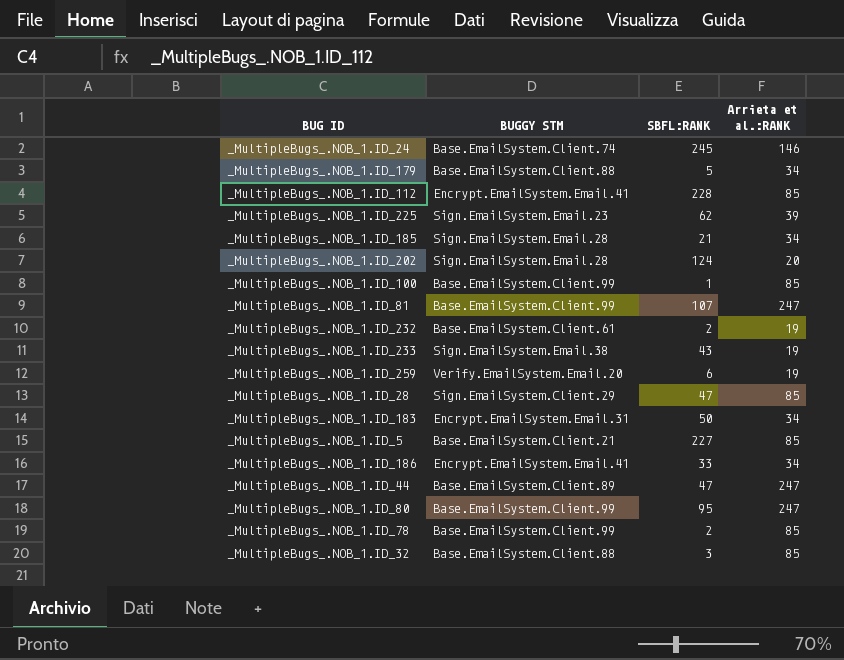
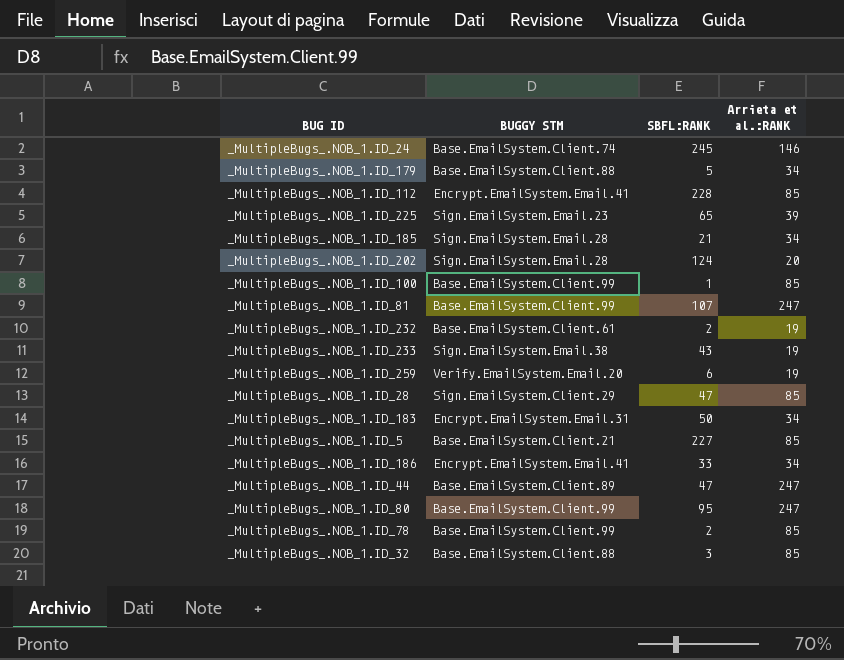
_MultipleBugs_.NOB_1.ID_225 | SBFL:RANK: 62 -> 65

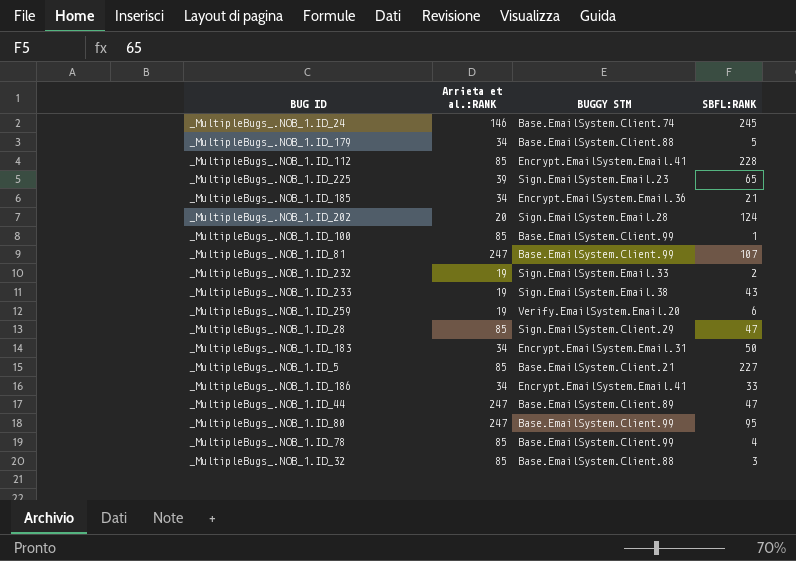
column Arrieta et al.:RANK | position: 4 -> 2
_MultipleBugs_.NOB_1.ID_185 | BUGGY STM: Sign.EmailSystem.Email.28 -> Encrypt.EmailSystem.Email.36
_MultipleBugs_.NOB_1.ID_232 | BUGGY STM: Base.EmailSystem.Client.61 -> Sign.EmailSystem.Email.33
_MultipleBugs_.NOB_1.ID_78 | SBFL:RANK: 2 -> 4

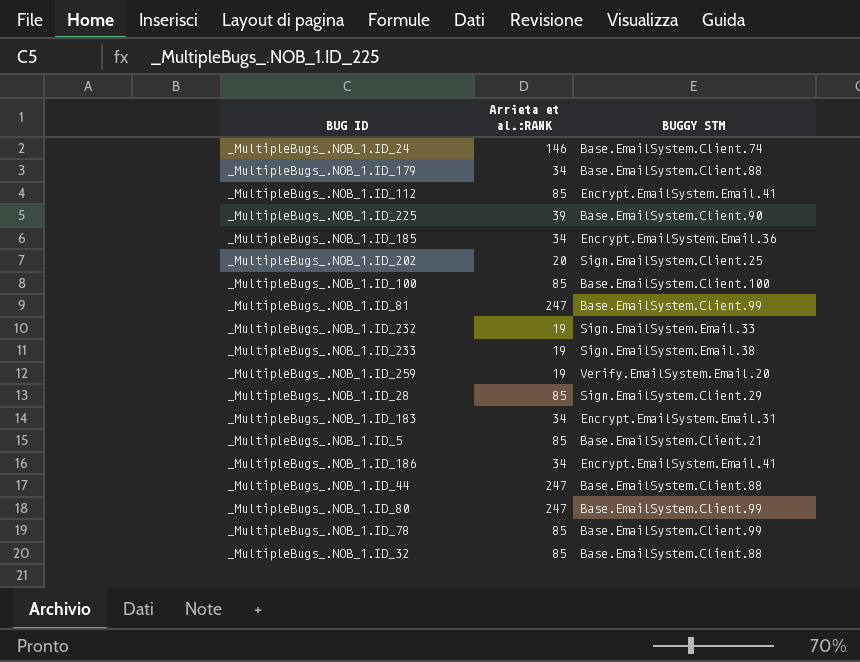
column SBFL:RANK | position: 4 -> none
_MultipleBugs_.NOB_1.ID_225 | BUGGY STM: Sign.EmailSystem.Email.23 -> Base.EmailSystem.Client.90
_MultipleBugs_.NOB_1.ID_202 | BUGGY STM: Sign.EmailSystem.Email.28 -> Sign.EmailSystem.Client.25
_MultipleBugs_.NOB_1.ID_100 | BUGGY STM: Base.EmailSystem.Client.99 -> Base.EmailSystem.Client.100
_MultipleBugs_.NOB_1.ID_44 | BUGGY STM: Base.EmailSystem.Client.89 -> Base.EmailSystem.Client.88

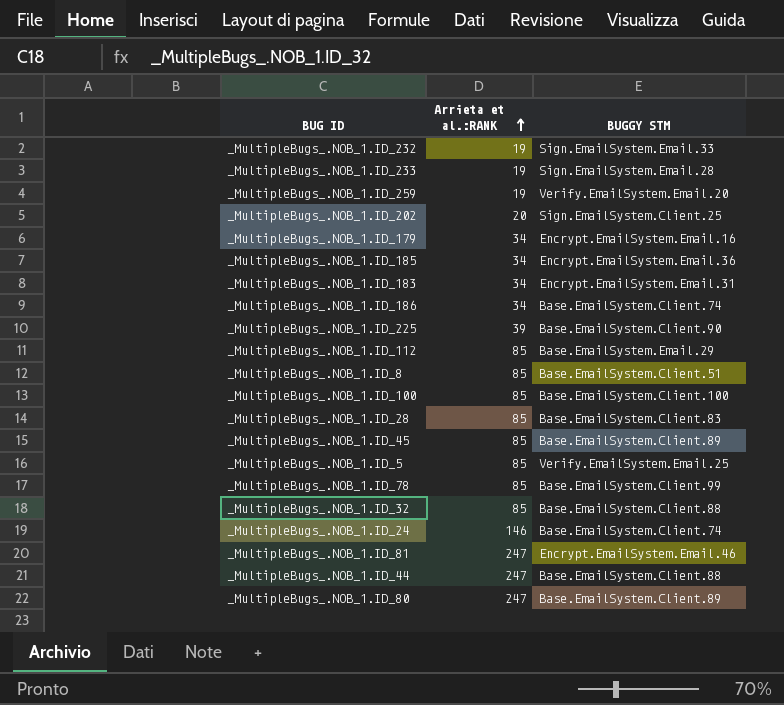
row order: none -> Arrieta et al.:RANK ascending
_MultipleBugs_.NOB_1.ID_233 | BUGGY STM: Sign.EmailSystem.Email.38 -> Sign.EmailSystem.Email.28
_MultipleBugs_.NOB_1.ID_179 | BUGGY STM: Base.EmailSystem.Client.88 -> Encrypt.EmailSystem.Email.16
_MultipleBugs_.NOB_1.ID_186 | BUGGY STM: Encrypt.EmailSystem.Email.41 -> Base.EmailSystem.Client.74
_MultipleBugs_.NOB_1.ID_112 | BUGGY STM: Encrypt.EmailSystem.Email.41 -> Base.EmailSystem.Email.29
row _MultipleBugs_.NOB_1.ID_8: none -> 85 | Base.EmailSystem.Client.51
_MultipleBugs_.NOB_1.ID_28 | BUGGY STM: Sign.EmailSystem.Client.29 -> Base.EmailSystem.Client.83
row _MultipleBugs_.NOB_1.ID_45: none -> 85 | Base.EmailSystem.Client.89
_MultipleBugs_.NOB_1.ID_5 | BUGGY STM: Base.EmailSystem.Client.21 -> Verify.EmailSystem.Email.25
_MultipleBugs_.NOB_1.ID_81 | BUGGY STM: Base.EmailSystem.Client.99 -> Encrypt.EmailSystem.Email.46
_MultipleBugs_.NOB_1.ID_80 | BUGGY STM: Base.EmailSystem.Client.99 -> Base.EmailSystem.Client.89

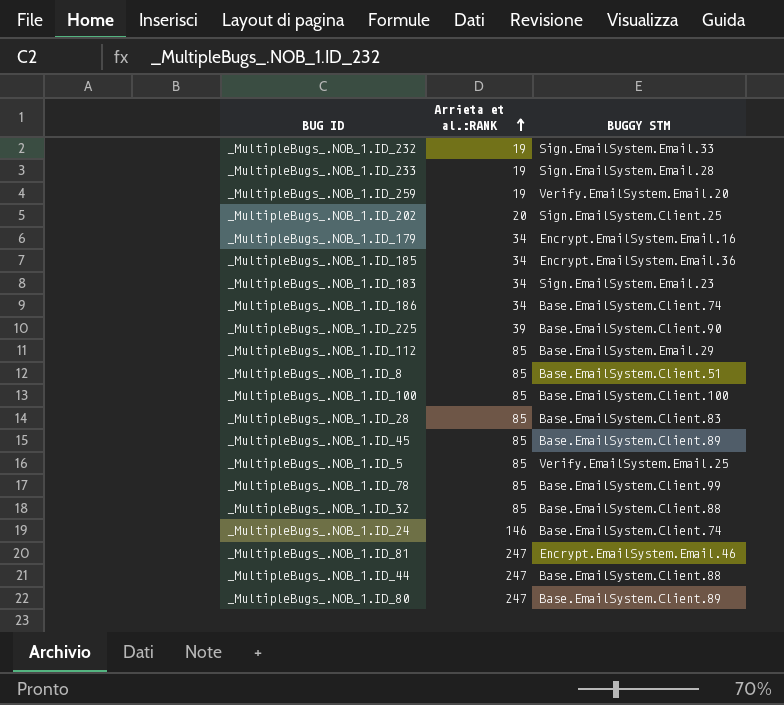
_MultipleBugs_.NOB_1.ID_183 | BUGGY STM: Encrypt.EmailSystem.Email.31 -> Sign.EmailSystem.Email.23

